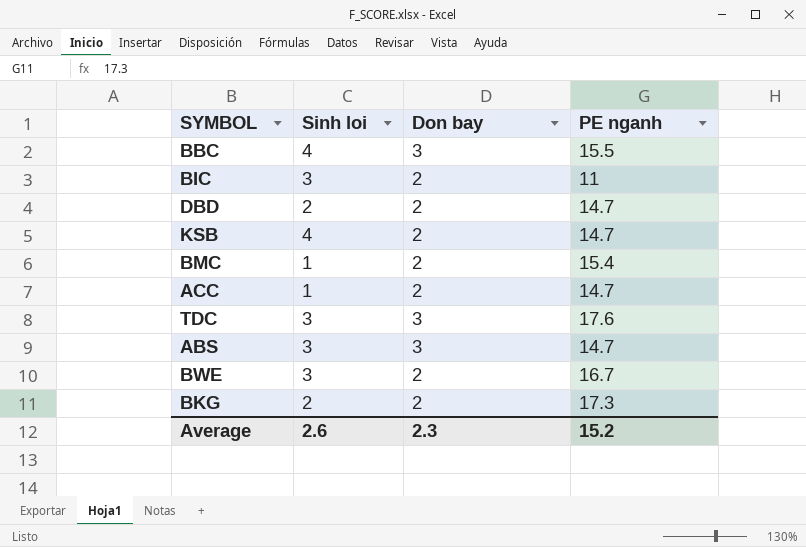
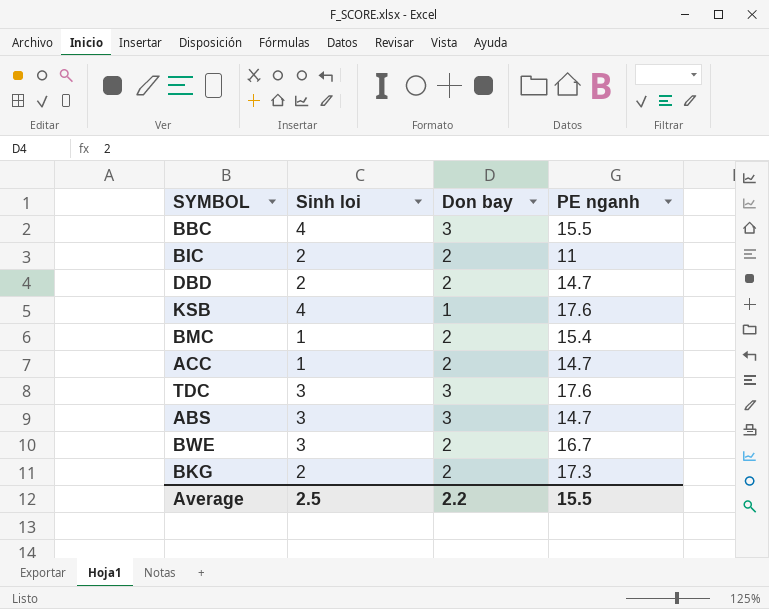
BIC | Sinh loi: 3 -> 2
KSB | Don bay: 2 -> 1
KSB | PE nganh: 14.7 -> 17.6
Average | Sinh loi: 2.6 -> 2.5
Average | Don bay: 2.3 -> 2.2
Average | PE nganh: 15.2 -> 15.5

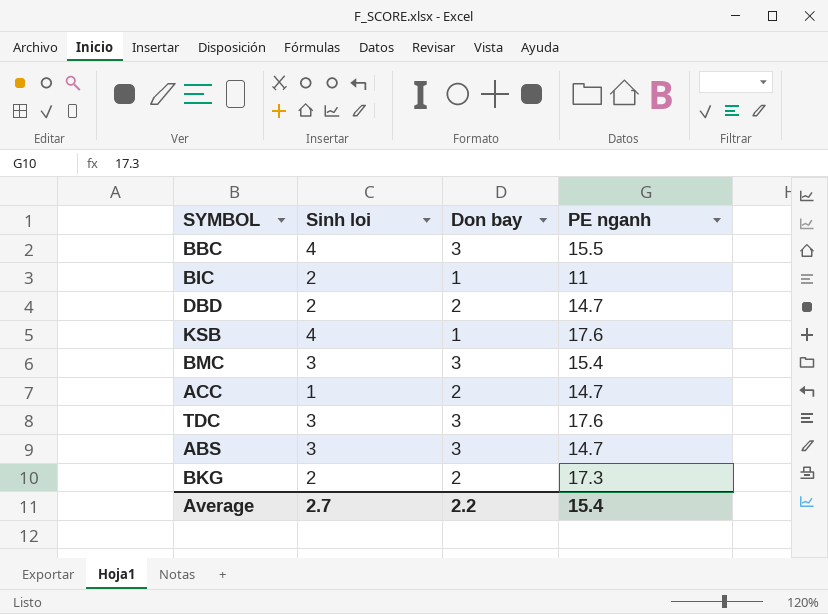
row BWE: 3 | 2 | 16.7 -> none
BIC | Don bay: 2 -> 1
BMC | Sinh loi: 1 -> 3
BMC | Don bay: 2 -> 3
Average | Sinh loi: 2.5 -> 2.7
Average | PE nganh: 15.5 -> 15.4

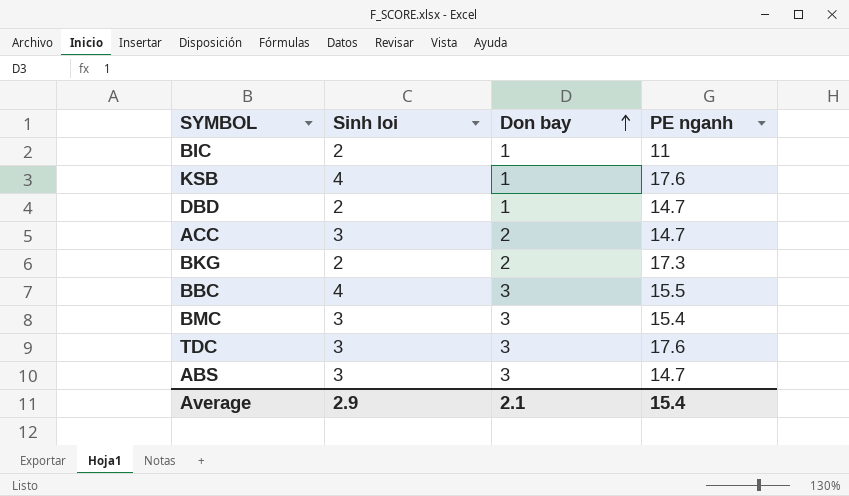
row order: none -> Don bay ascending
DBD | Don bay: 2 -> 1
ACC | Sinh loi: 1 -> 3
Average | Sinh loi: 2.7 -> 2.9
Average | Don bay: 2.2 -> 2.1

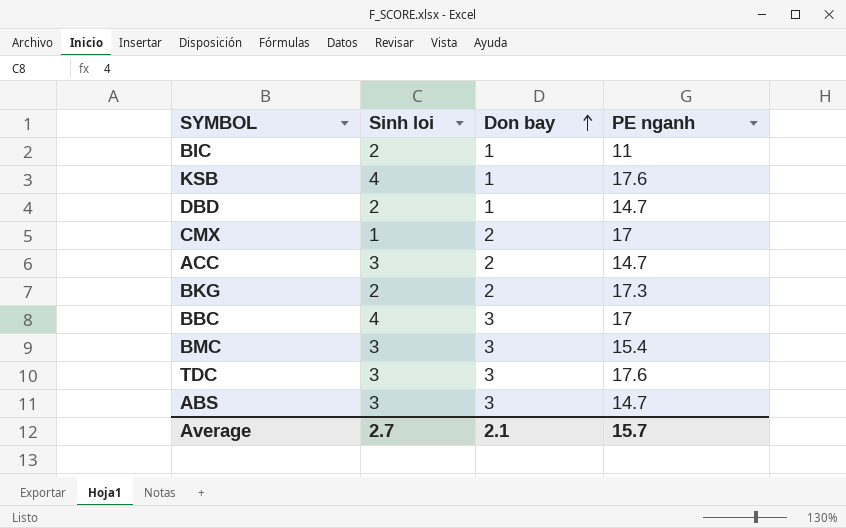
row CMX: none -> 1 | 2 | 17
BBC | PE nganh: 15.5 -> 17
Average | Sinh loi: 2.9 -> 2.7
Average | PE nganh: 15.4 -> 15.7

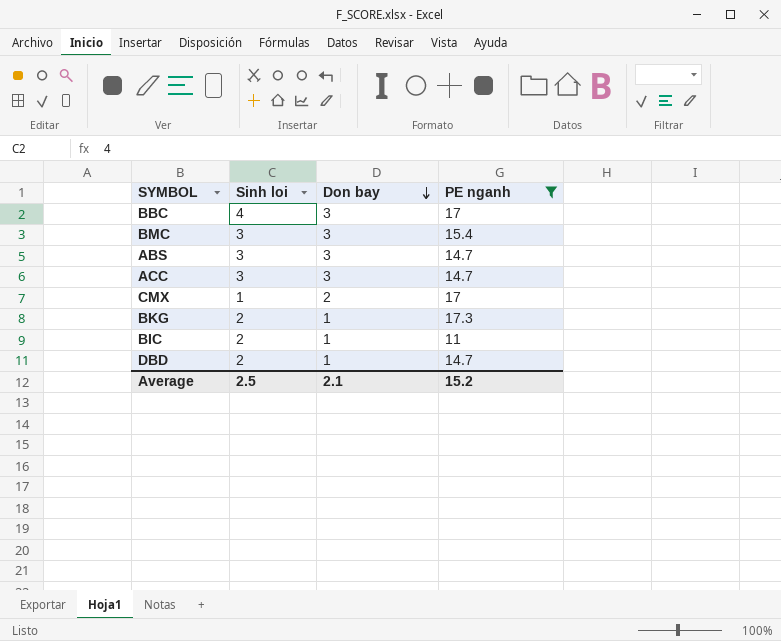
filter: none -> PE nganh != 17.6
row order: Don bay ascending -> Don bay descending
ACC | Don bay: 2 -> 3
BKG | Don bay: 2 -> 1
Average | Sinh loi: 2.7 -> 2.5
Average | PE nganh: 15.7 -> 15.2

